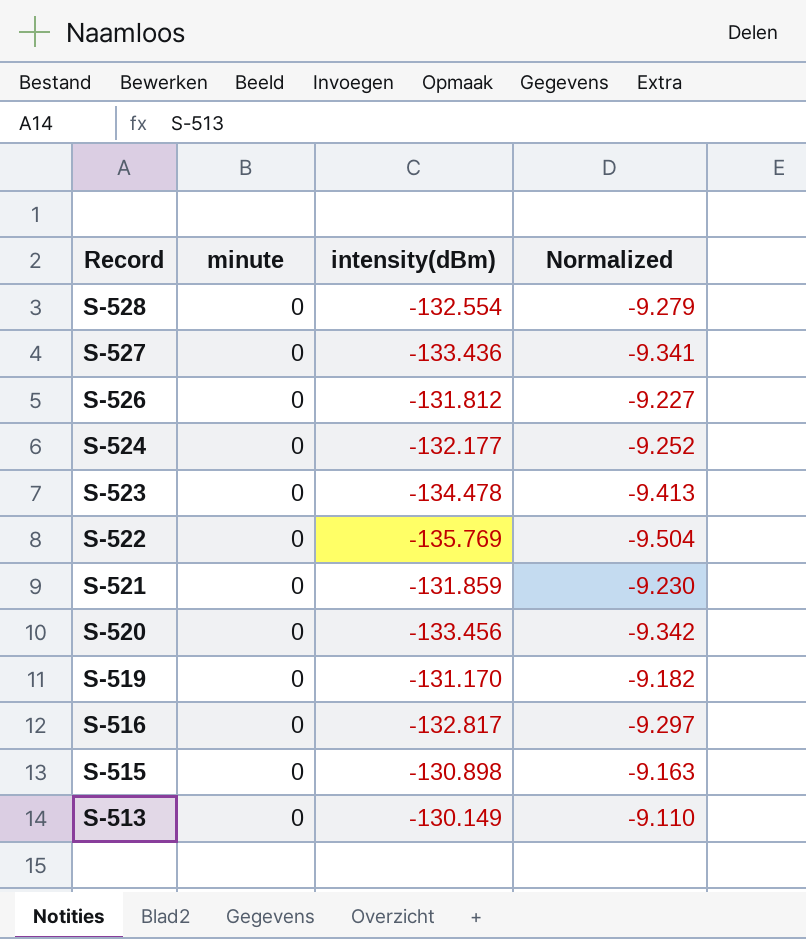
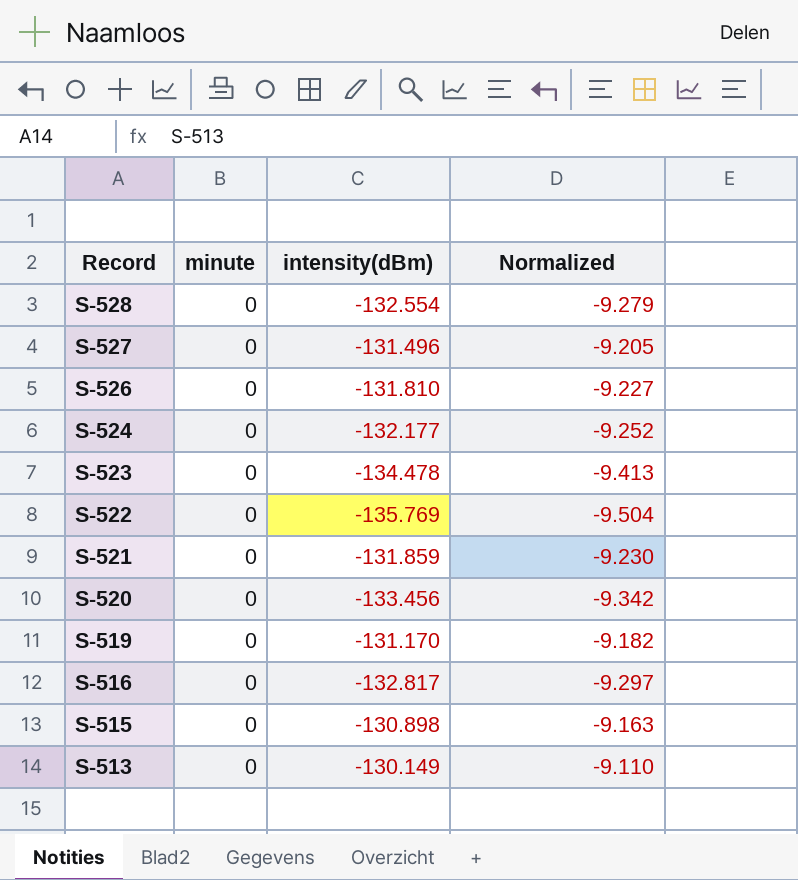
S-527 | intensity(dBm): -133.436 -> -131.496
S-527 | Normalized: -9.341 -> -9.205
S-526 | intensity(dBm): -131.812 -> -131.810

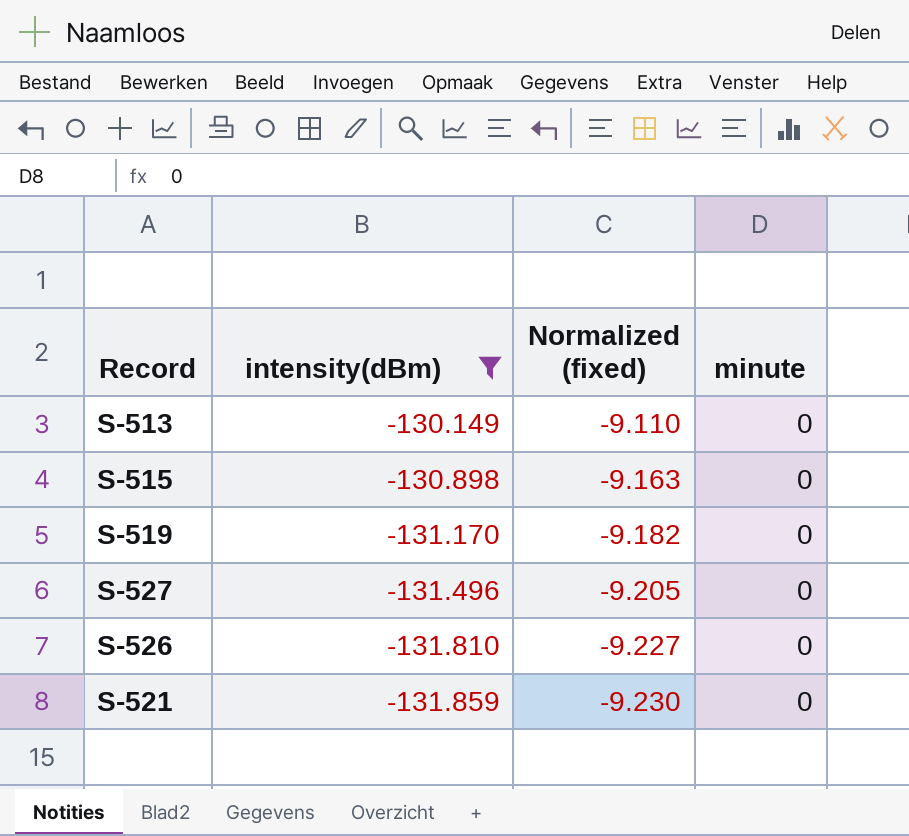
filter: none -> intensity(dBm) >= -131.859
row order: Record descending -> intensity(dBm) descending
column name: Normalized -> Normalized (fixed)
column minute | position: 2 -> 4

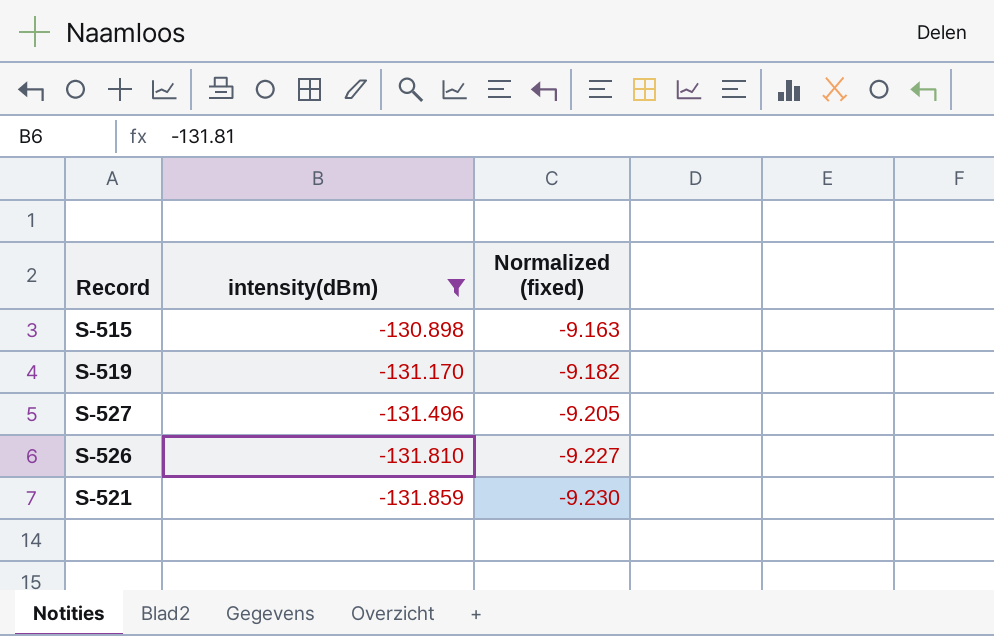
column minute | position: 4 -> none
row S-513: -130.149 | -9.110 | 0 -> none

